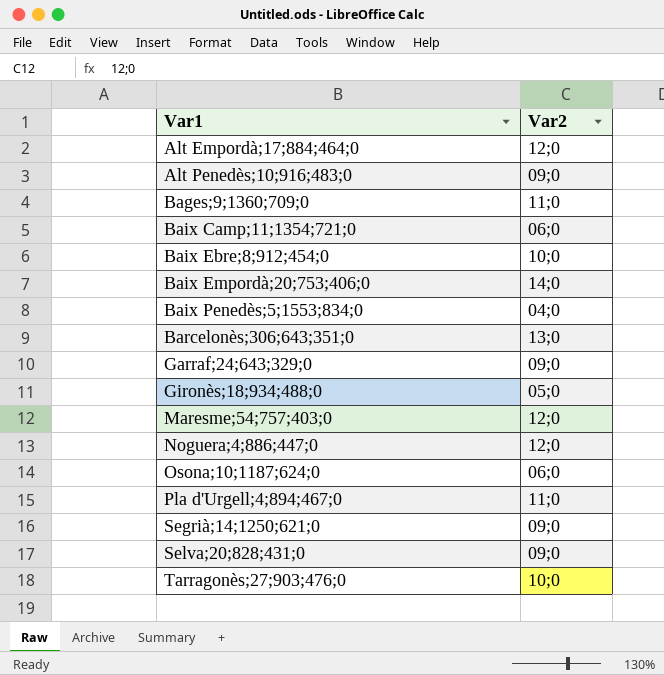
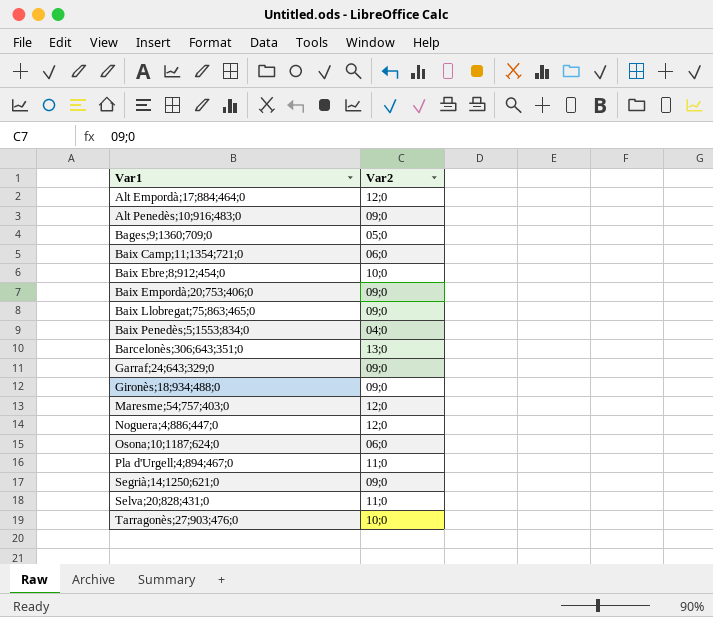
Bages;9;1360;709;0 | Var2: 11;0 -> 05;0
Baix Empordà;20;753;406;0 | Var2: 14;0 -> 09;0
row Baix Llobregat;75;863;465;0: none -> 09;0
Gironès;18;934;488;0 | Var2: 05;0 -> 09;0
Selva;20;828;431;0 | Var2: 09;0 -> 11;0

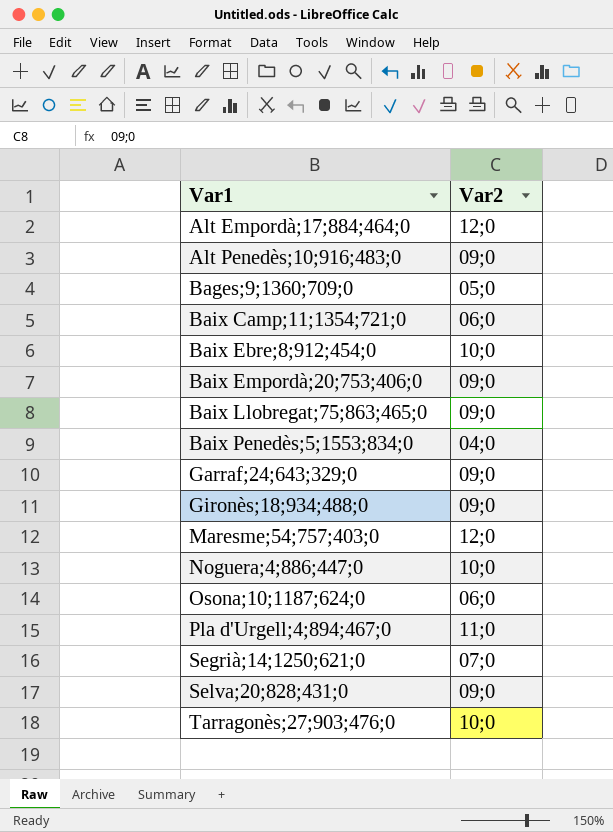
row Barcelonès;306;643;351;0: 13;0 -> none
Noguera;4;886;447;0 | Var2: 12;0 -> 10;0
Segrià;14;1250;621;0 | Var2: 09;0 -> 07;0
Selva;20;828;431;0 | Var2: 11;0 -> 09;0

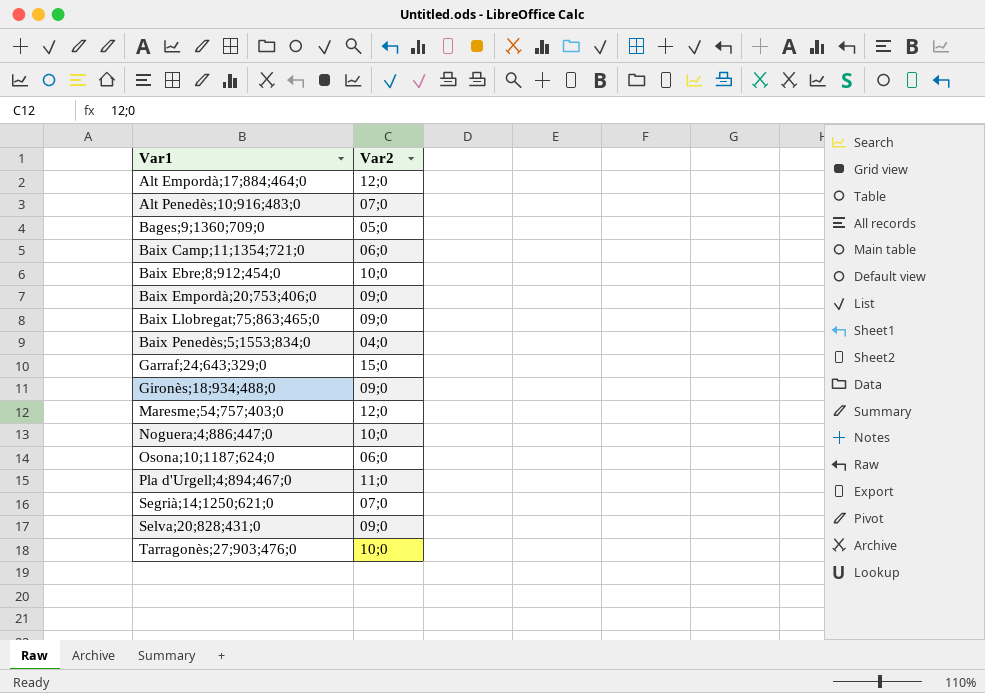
Alt Penedès;10;916;483;0 | Var2: 09;0 -> 07;0
Garraf;24;643;329;0 | Var2: 09;0 -> 15;0

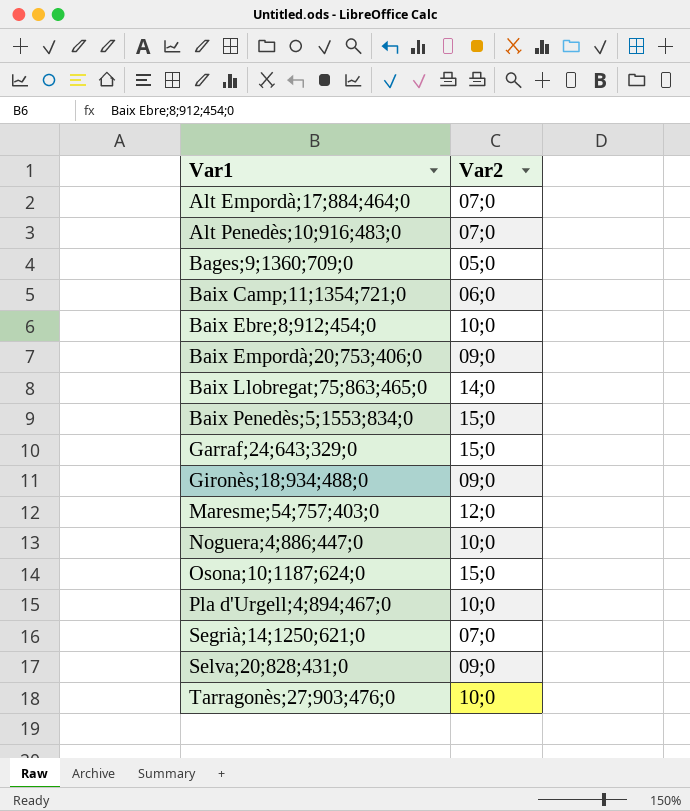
Alt Empordà;17;884;464;0 | Var2: 12;0 -> 07;0
Baix Llobregat;75;863;465;0 | Var2: 09;0 -> 14;0
Baix Penedès;5;1553;834;0 | Var2: 04;0 -> 15;0
Osona;10;1187;624;0 | Var2: 06;0 -> 15;0
Pla d'Urgell;4;894;467;0 | Var2: 11;0 -> 10;0

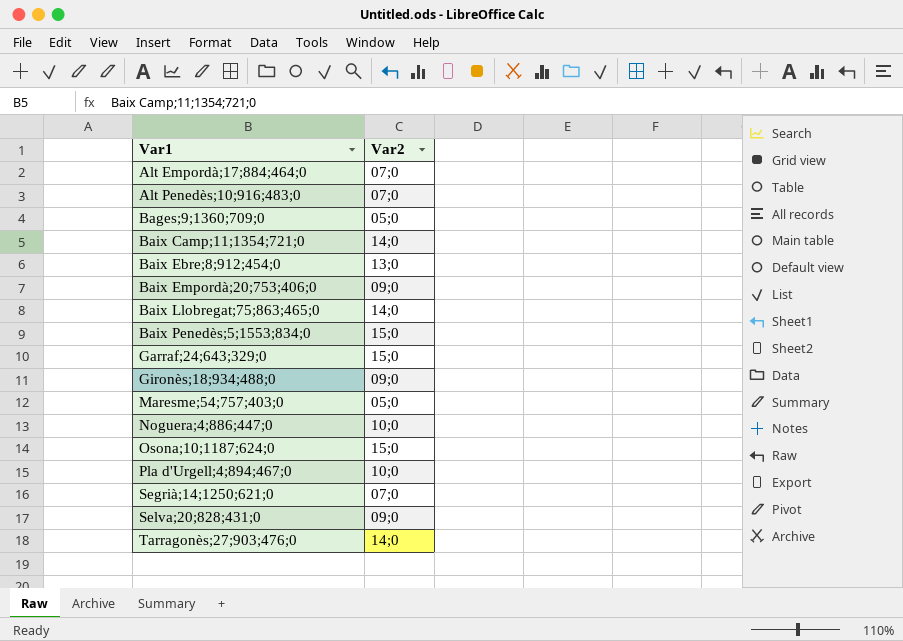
Baix Camp;11;1354;721;0 | Var2: 06;0 -> 14;0
Baix Ebre;8;912;454;0 | Var2: 10;0 -> 13;0
Maresme;54;757;403;0 | Var2: 12;0 -> 05;0
Tarragonès;27;903;476;0 | Var2: 10;0 -> 14;0

